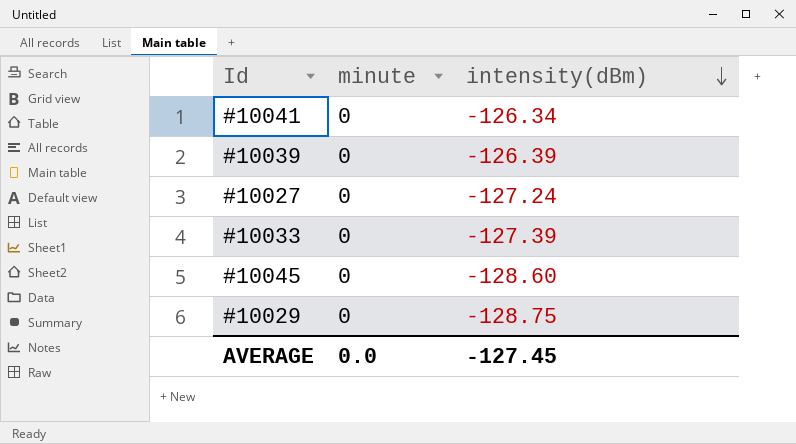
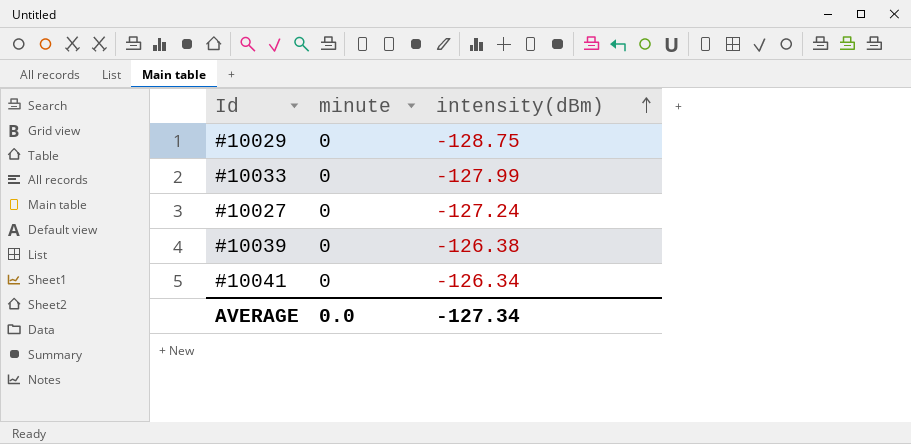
row order: intensity(dBm) descending -> intensity(dBm) ascending
row #10045: 0 | -128.60 -> none
#10033 | intensity(dBm): -127.39 -> -127.99
#10039 | intensity(dBm): -126.39 -> -126.38
AVERAGE | intensity(dBm): -127.45 -> -127.34

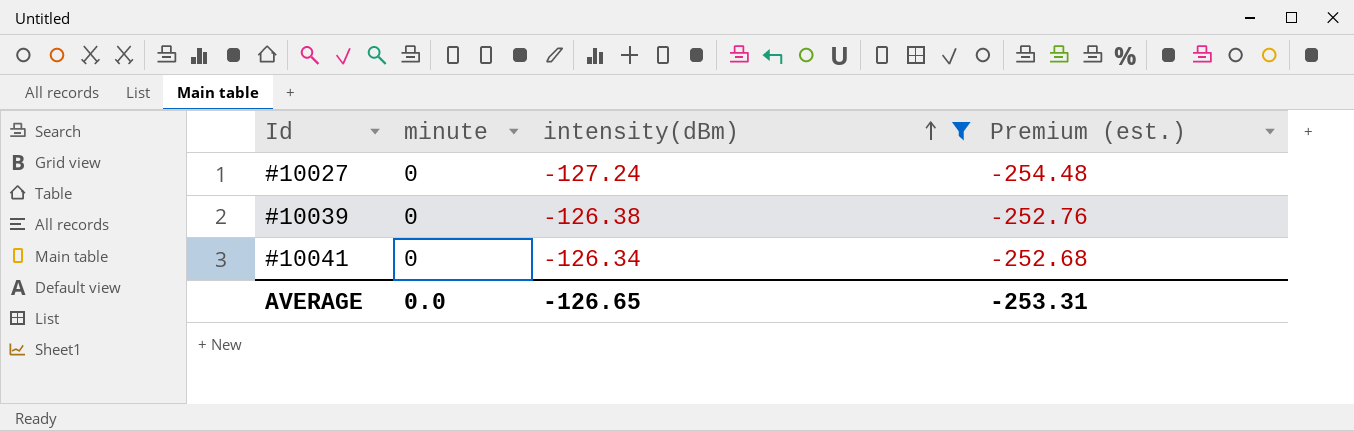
filter: none -> intensity(dBm) >= -127.24
column Premium (est.) | formula: none -> [intensity(dBm)] * 2
AVERAGE | intensity(dBm): -127.34 -> -126.65

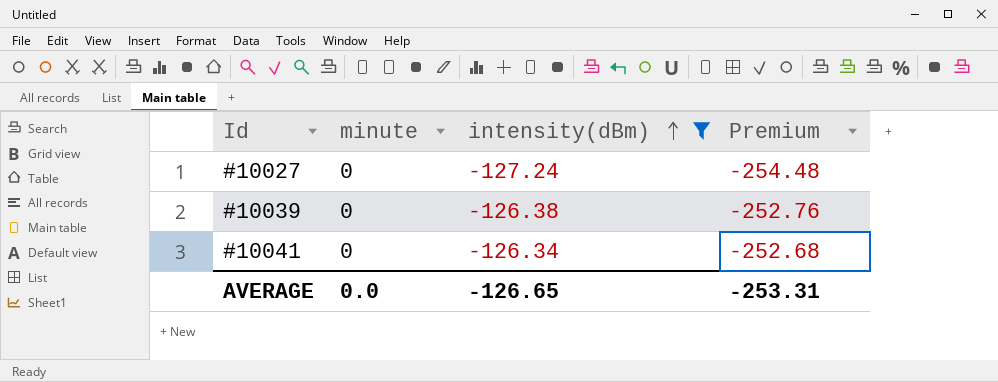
column name: Premium (est.) -> Premium

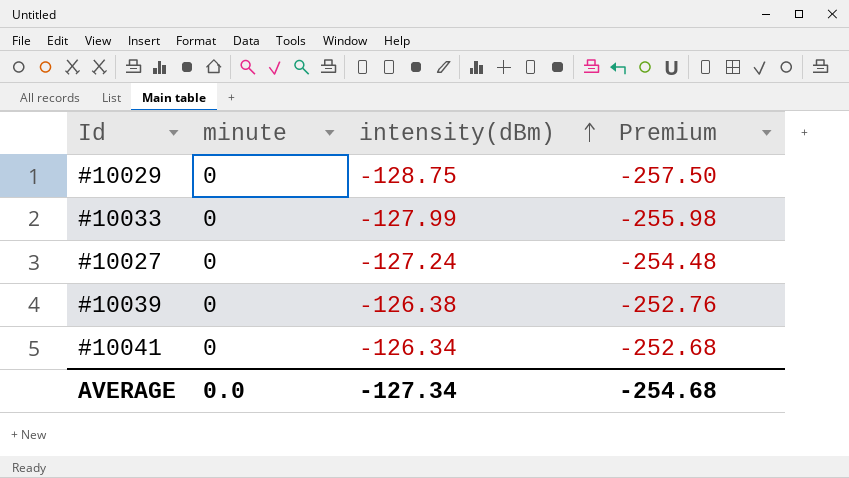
filter: intensity(dBm) >= -127.24 -> none
AVERAGE | intensity(dBm): -126.65 -> -127.34
AVERAGE | Premium: -253.31 -> -254.68

